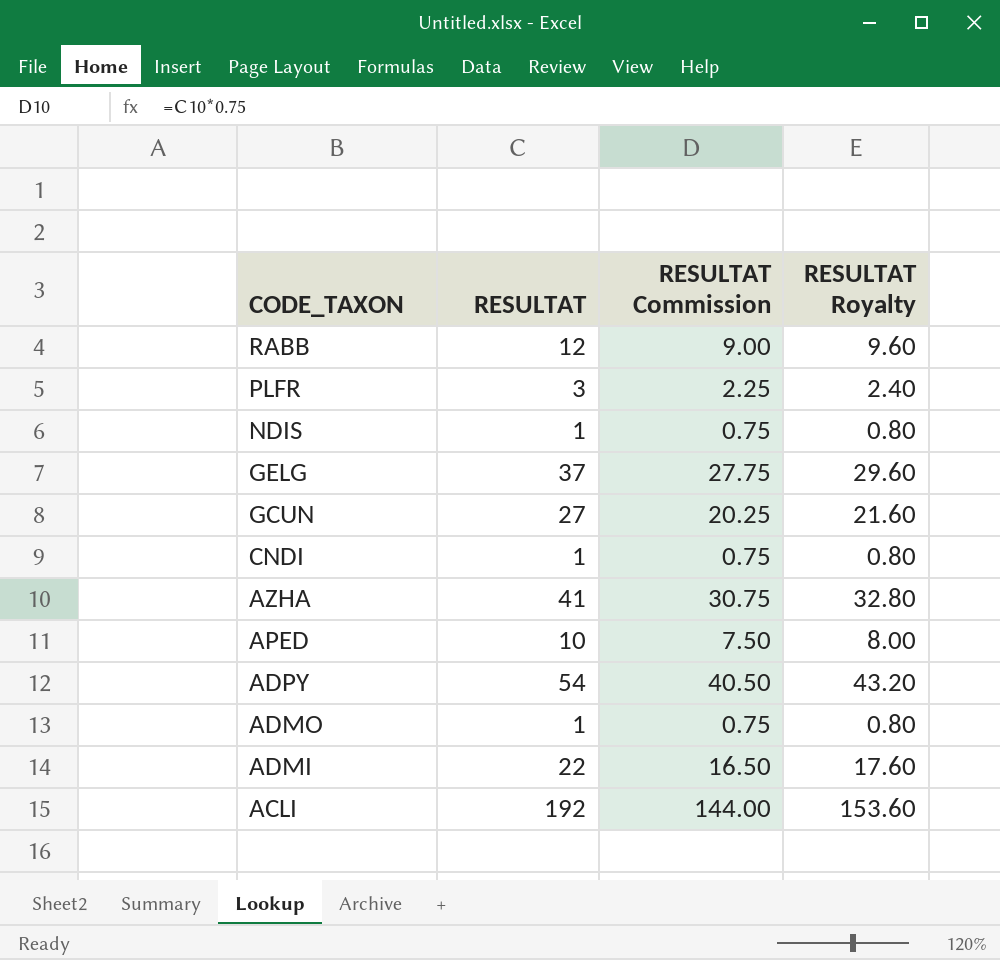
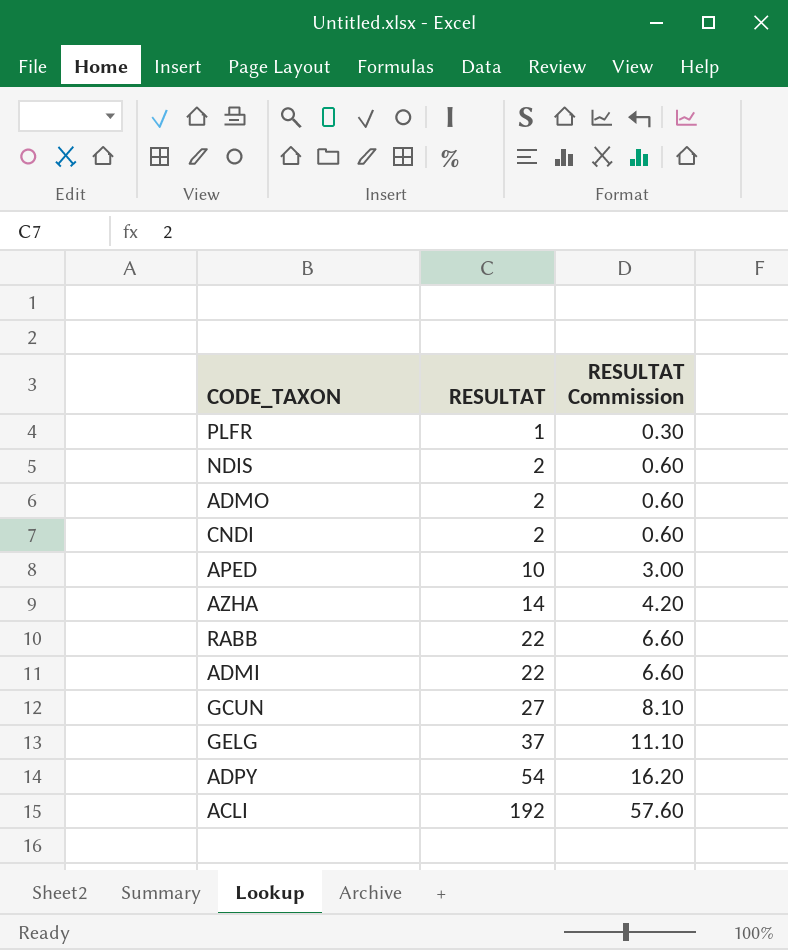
row order: CODE_TAXON descending -> RESULTAT ascending
column RESULTAT Royalty | formula: [RESULTAT] * 0.8 -> none
column RESULTAT Commission | formula: [RESULTAT] * 0.75 -> [RESULTAT] * 0.3
PLFR | RESULTAT: 3 -> 1
NDIS | RESULTAT: 1 -> 2
ADMO | RESULTAT: 1 -> 2
CNDI | RESULTAT: 1 -> 2
AZHA | RESULTAT: 41 -> 14
RABB | RESULTAT: 12 -> 22

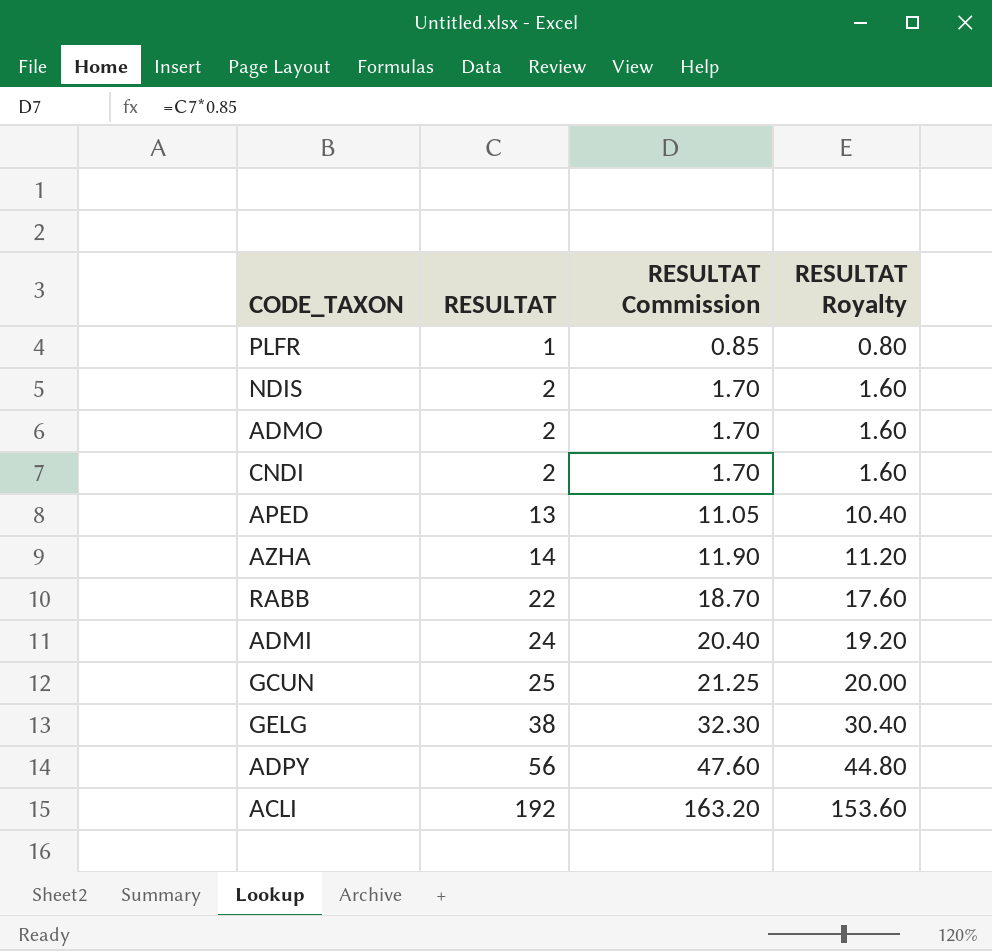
column RESULTAT Commission | formula: [RESULTAT] * 0.3 -> [RESULTAT] * 0.85
column RESULTAT Royalty | formula: none -> [RESULTAT] * 0.8
APED | RESULTAT: 10 -> 13
ADMI | RESULTAT: 22 -> 24
GCUN | RESULTAT: 27 -> 25
GELG | RESULTAT: 37 -> 38
ADPY | RESULTAT: 54 -> 56

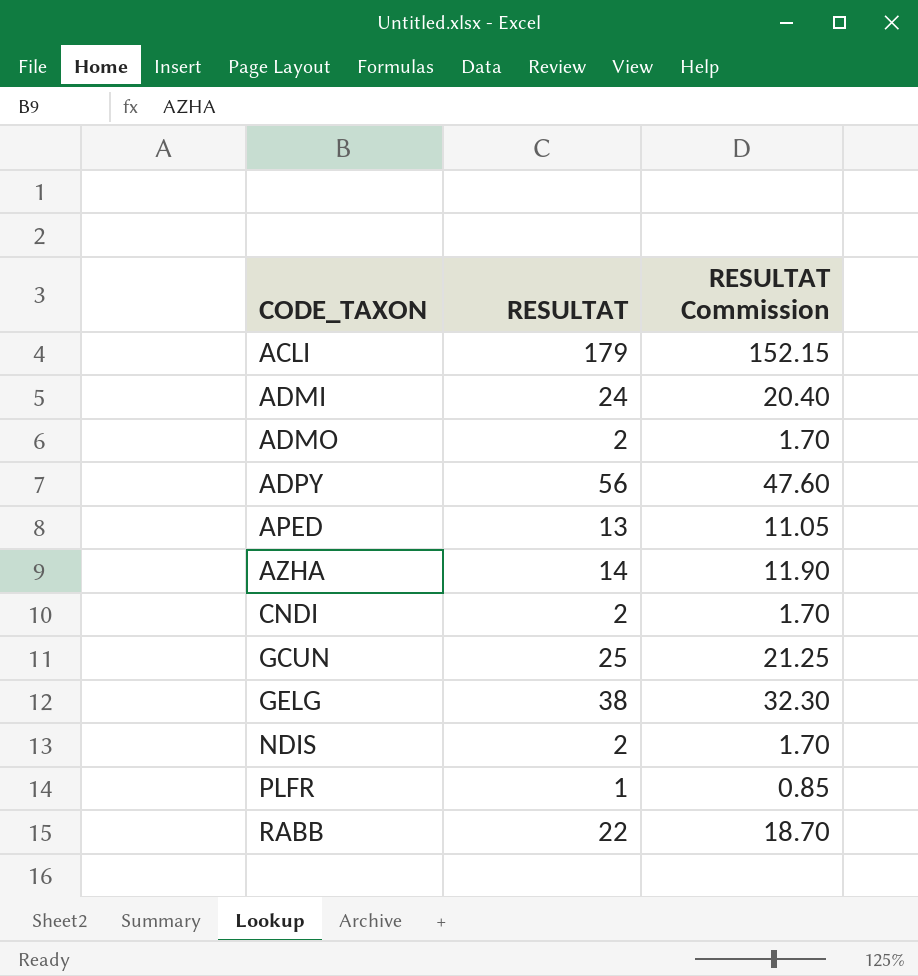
row order: RESULTAT ascending -> CODE_TAXON ascending
column RESULTAT Royalty | formula: [RESULTAT] * 0.8 -> none
ACLI | RESULTAT: 192 -> 179
ACLI | RESULTAT Commission: 163.20 -> 152.15

